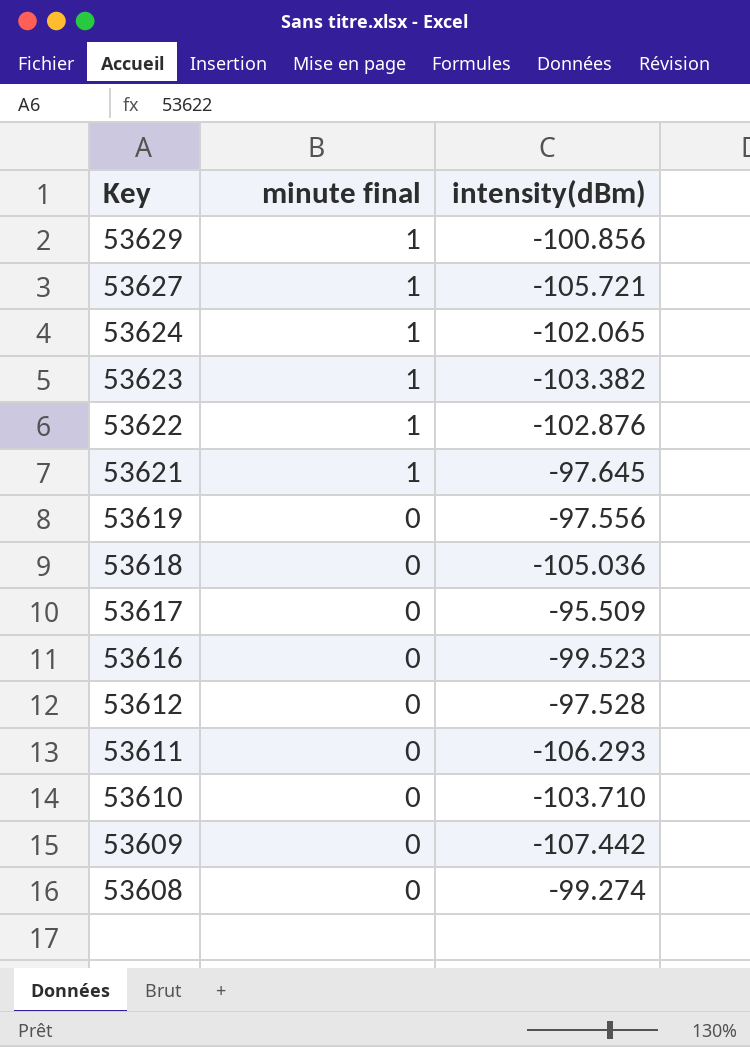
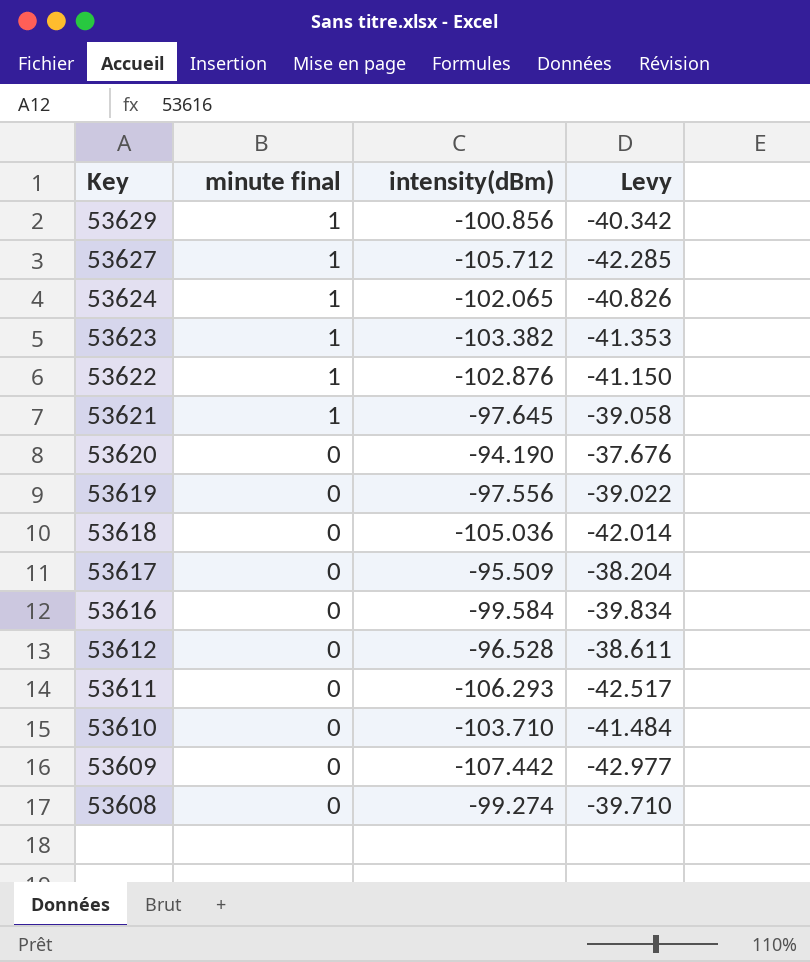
column Levy | formula: none -> [intensity(dBm)] * 0.4
53627 | intensity(dBm): -105.721 -> -105.712
row 53620: none -> 0 | -94.190 | -37.676
53616 | intensity(dBm): -99.523 -> -99.584
53612 | intensity(dBm): -97.528 -> -96.528

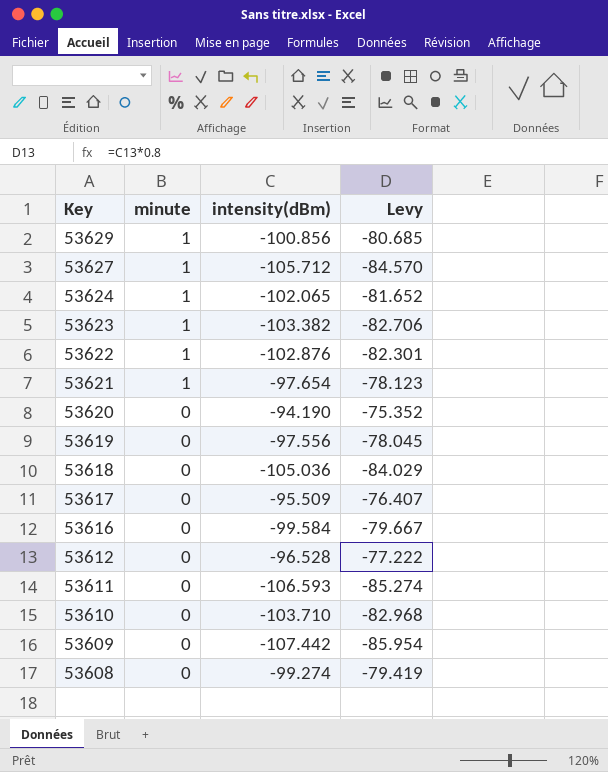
column name: minute final -> minute
column Levy | formula: [intensity(dBm)] * 0.4 -> [intensity(dBm)] * 0.8
53621 | intensity(dBm): -97.645 -> -97.654
53611 | intensity(dBm): -106.293 -> -106.593

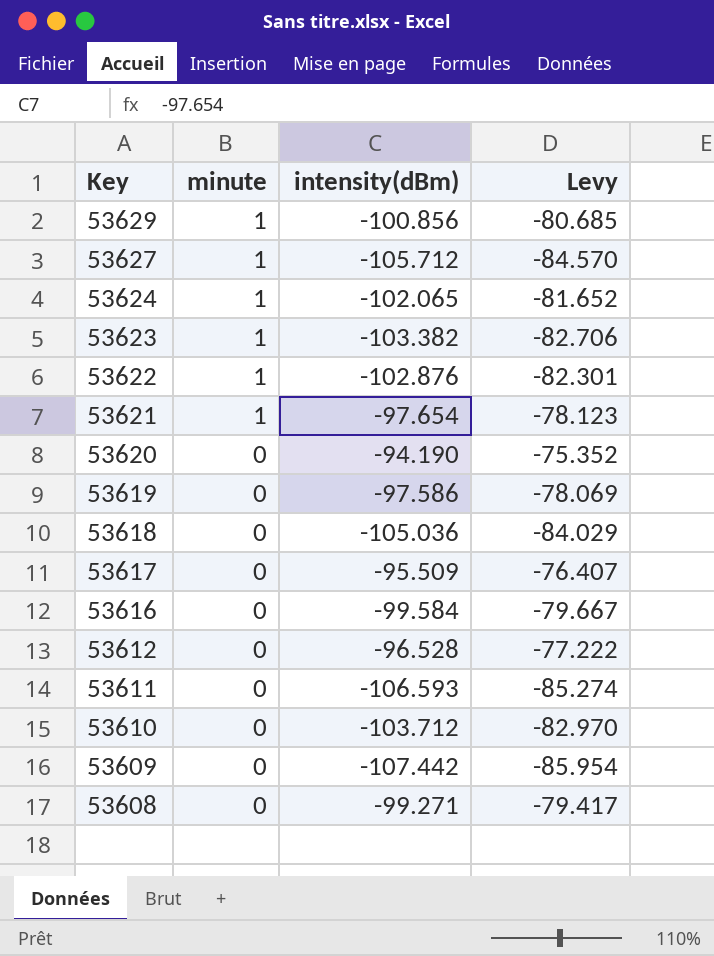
53619 | intensity(dBm): -97.556 -> -97.586
53619 | Levy: -78.045 -> -78.069
53610 | intensity(dBm): -103.710 -> -103.712
53610 | Levy: -82.968 -> -82.970
53608 | intensity(dBm): -99.274 -> -99.271
53608 | Levy: -79.419 -> -79.417

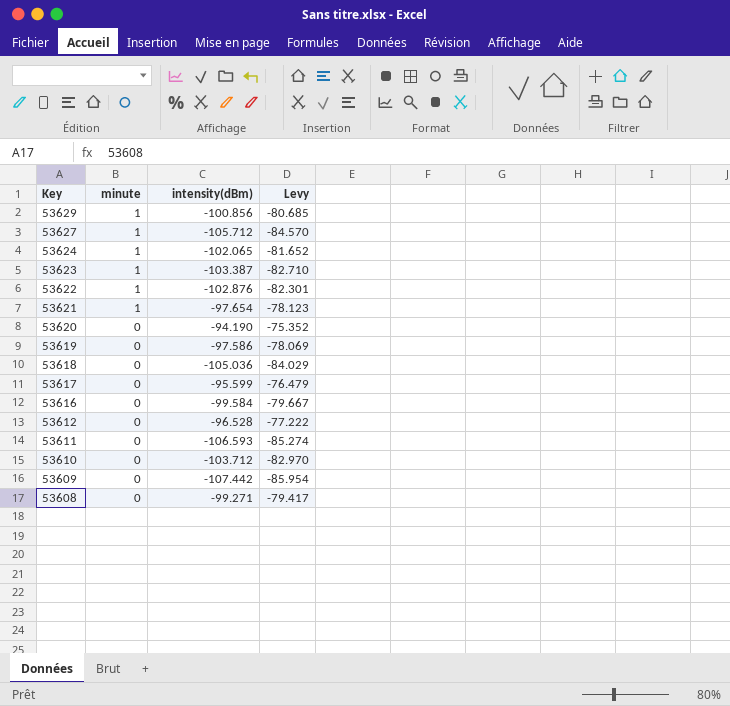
53623 | intensity(dBm): -103.382 -> -103.387
53623 | Levy: -82.706 -> -82.710
53617 | intensity(dBm): -95.509 -> -95.599
53617 | Levy: -76.407 -> -76.479

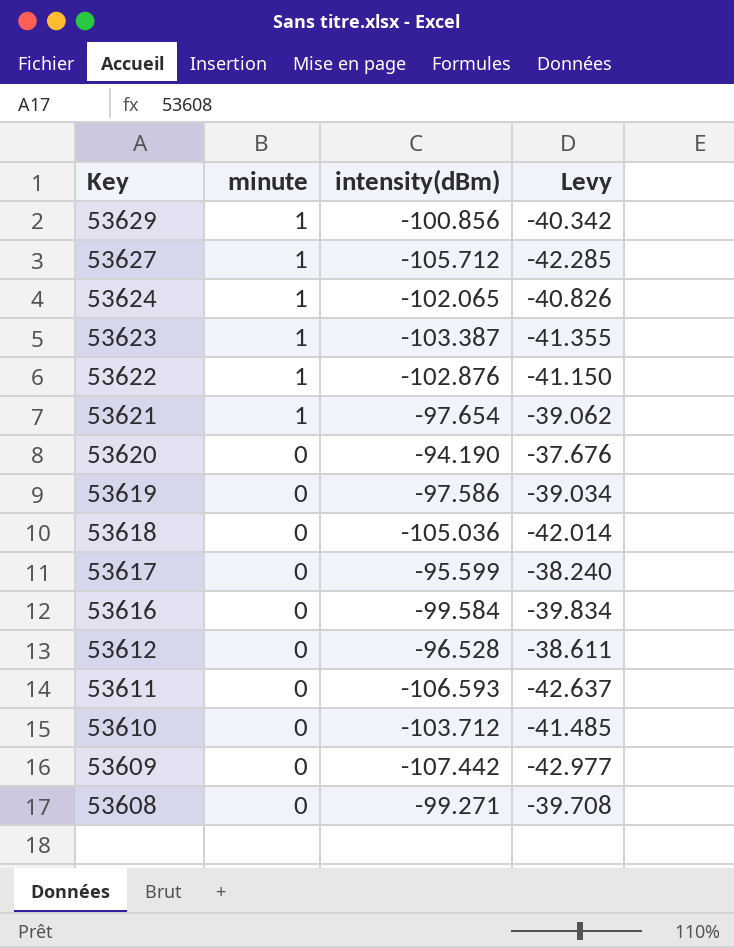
column Levy | formula: [intensity(dBm)] * 0.8 -> [intensity(dBm)] * 0.4

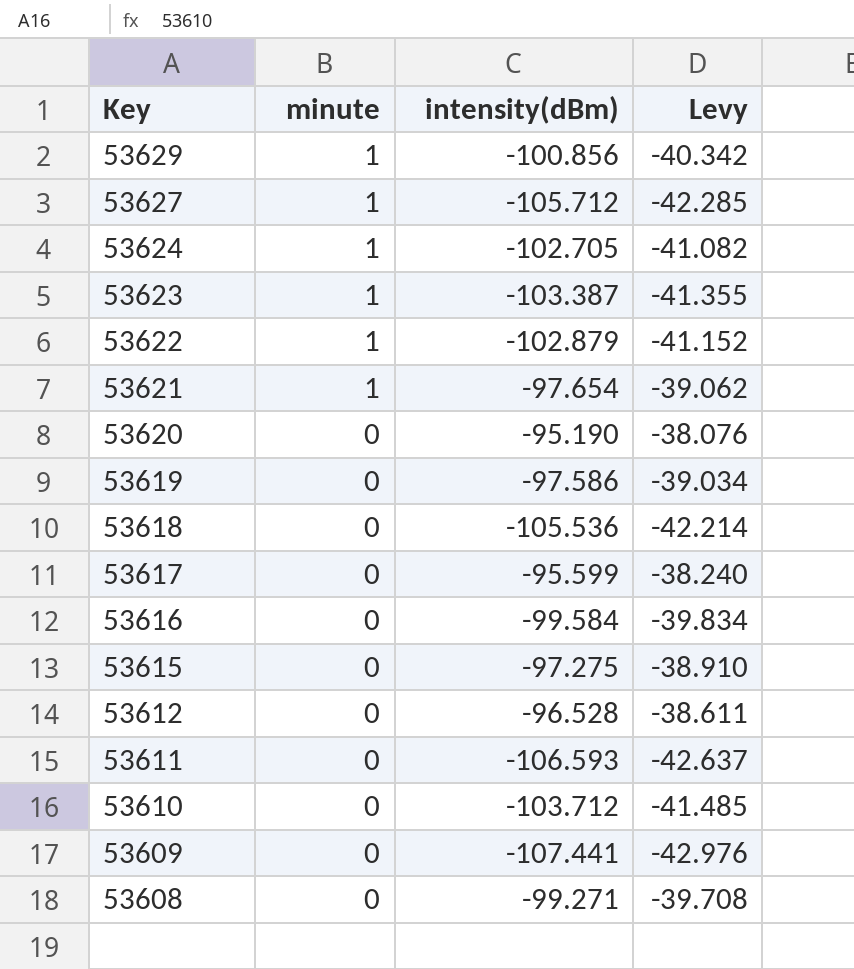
53624 | intensity(dBm): -102.065 -> -102.705
53624 | Levy: -40.826 -> -41.082
53622 | intensity(dBm): -102.876 -> -102.879
53622 | Levy: -41.150 -> -41.152
53620 | intensity(dBm): -94.190 -> -95.190
53620 | Levy: -37.676 -> -38.076
53618 | intensity(dBm): -105.036 -> -105.536
53618 | Levy: -42.014 -> -42.214
row 53615: none -> 0 | -97.275 | -38.910
53609 | intensity(dBm): -107.442 -> -107.441
53609 | Levy: -42.977 -> -42.976

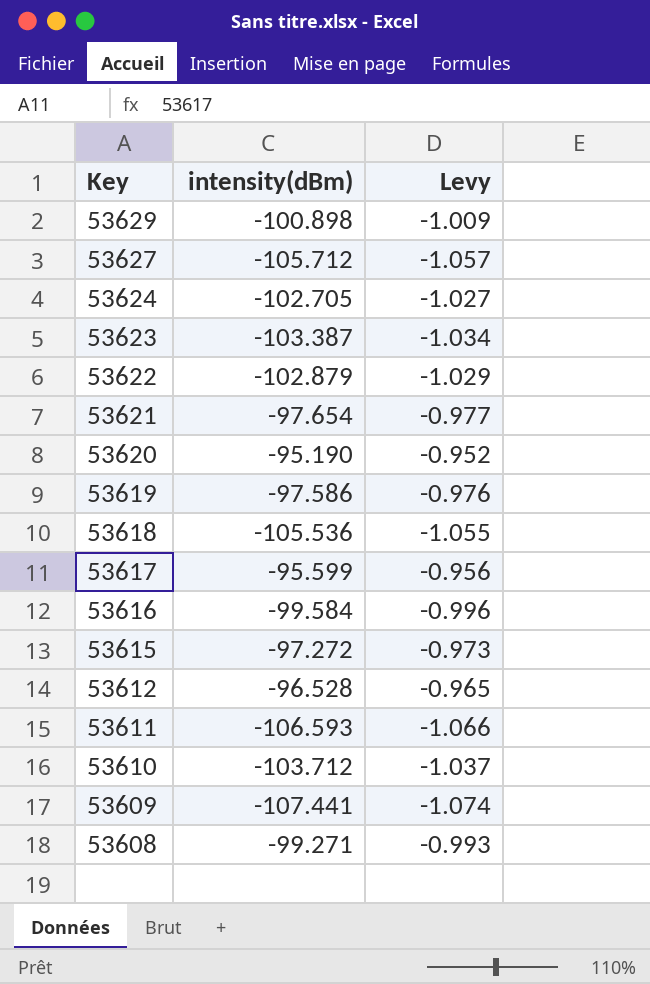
column minute | position: 2 -> none
column Levy | formula: [intensity(dBm)] * 0.4 -> [intensity(dBm)] * 0.01
53629 | intensity(dBm): -100.856 -> -100.898
53615 | intensity(dBm): -97.275 -> -97.272

